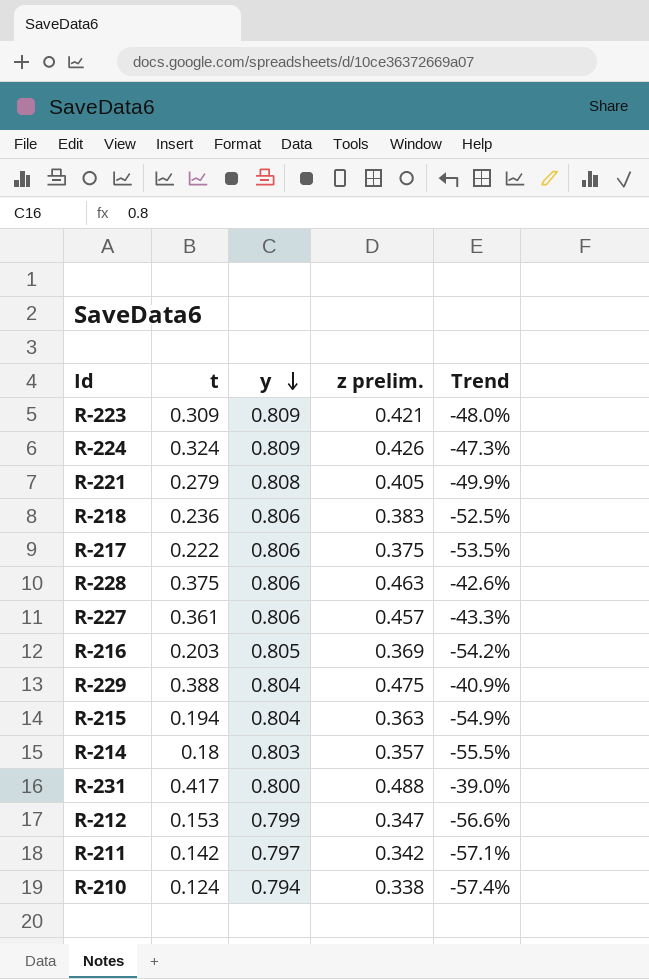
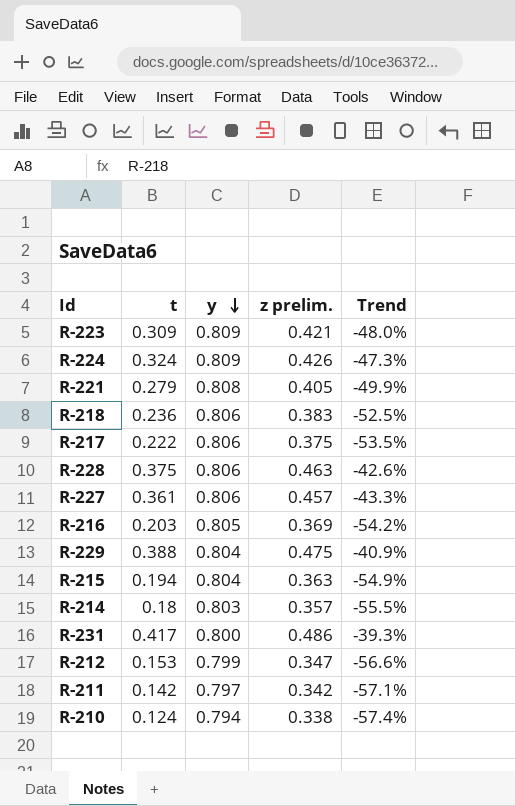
R-231 | z prelim.: 0.488 -> 0.486
R-231 | Trend: -39.0% -> -39.3%

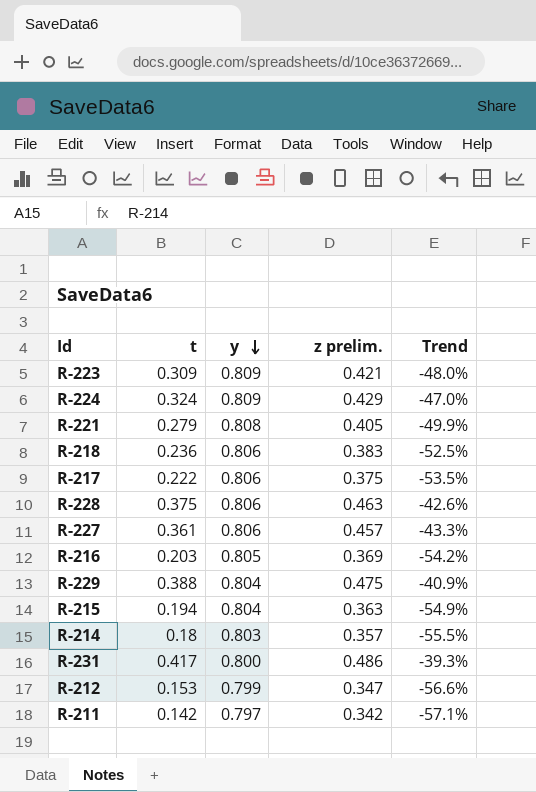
row R-210: 0.124 | 0.794 | 0.338 | -57.4% -> none
R-224 | z prelim.: 0.426 -> 0.429
R-224 | Trend: -47.3% -> -47.0%

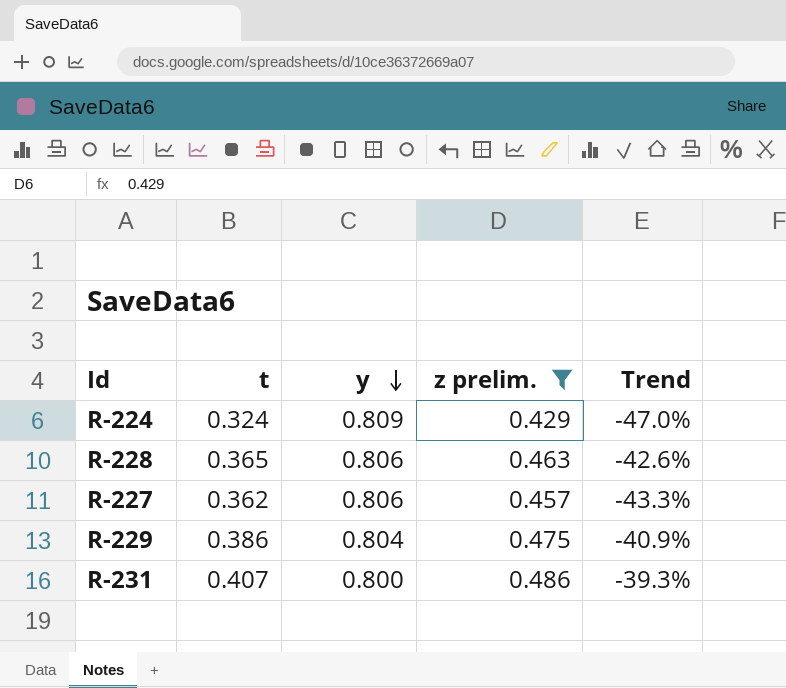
filter: none -> z prelim. >= 0.429
R-228 | t: 0.375 -> 0.365
R-227 | t: 0.361 -> 0.362
R-229 | t: 0.388 -> 0.386
R-231 | t: 0.417 -> 0.407

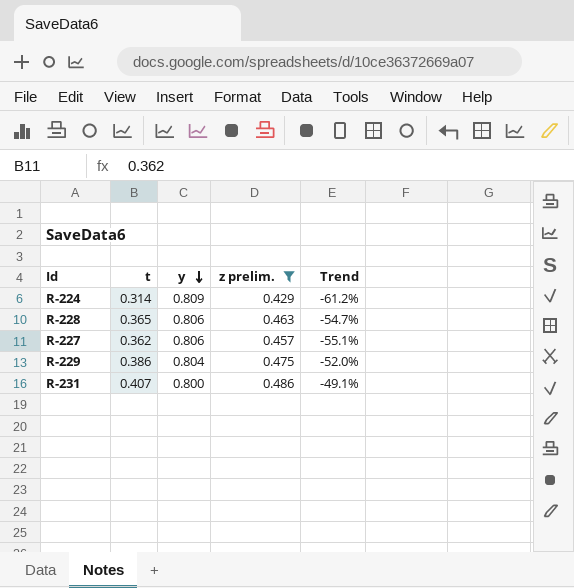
column Trend | formula: ([z prelim.] - [y]) / [y] -> ([t] - [y]) / [y]
R-224 | t: 0.324 -> 0.314

